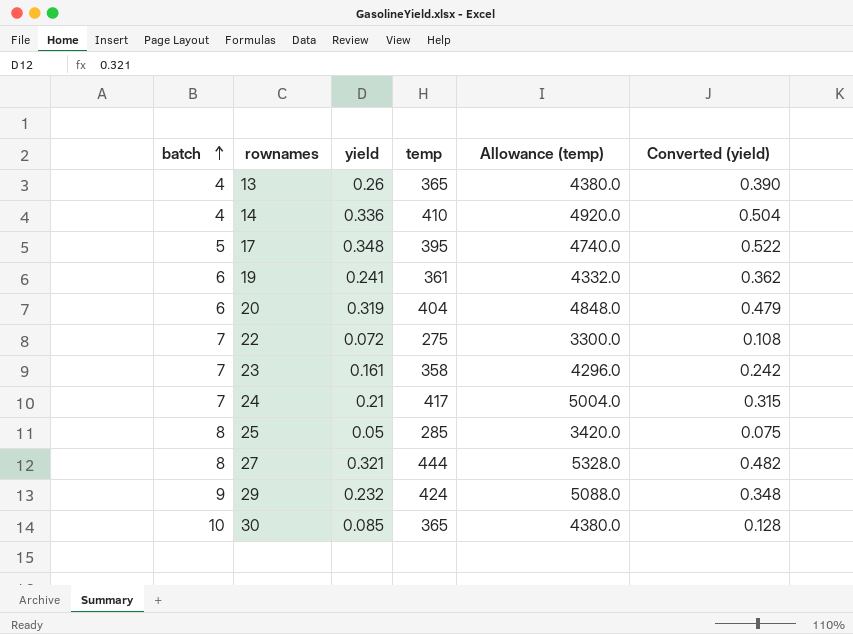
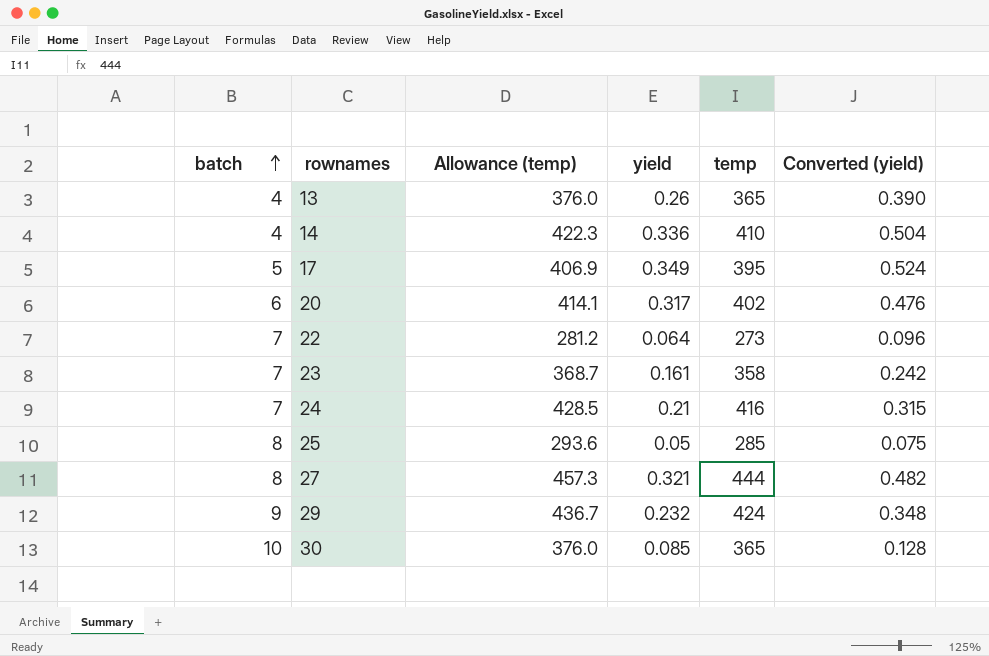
column Allowance (temp) | formula: [temp] * 12 -> [temp] * 1.03
column Allowance (temp) | position: 5 -> 3
row 19: 6 | 0.241 | 361 | 4332.0 | 0.362 -> none
17 | yield: 0.348 -> 0.349
17 | Converted (yield): 0.522 -> 0.524
20 | yield: 0.319 -> 0.317
20 | temp: 404 -> 402
20 | Converted (yield): 0.479 -> 0.476
22 | yield: 0.072 -> 0.064
22 | temp: 275 -> 273
22 | Converted (yield): 0.108 -> 0.096
24 | temp: 417 -> 416

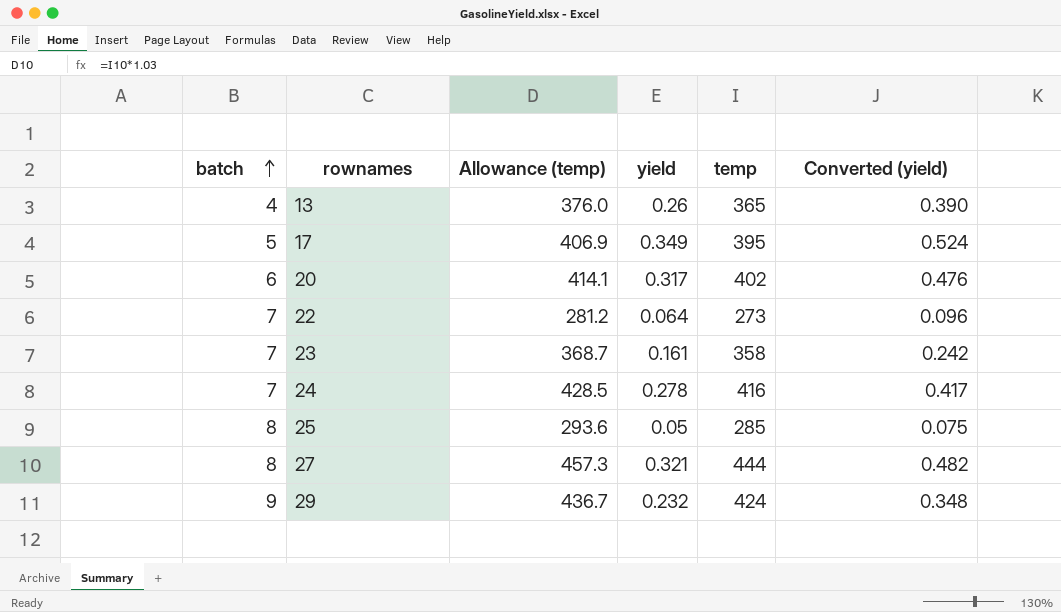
row 14: 4 | 422.3 | 0.336 | 410 | 0.504 -> none
row 30: 10 | 376.0 | 0.085 | 365 | 0.128 -> none
24 | yield: 0.21 -> 0.278
24 | Converted (yield): 0.315 -> 0.417

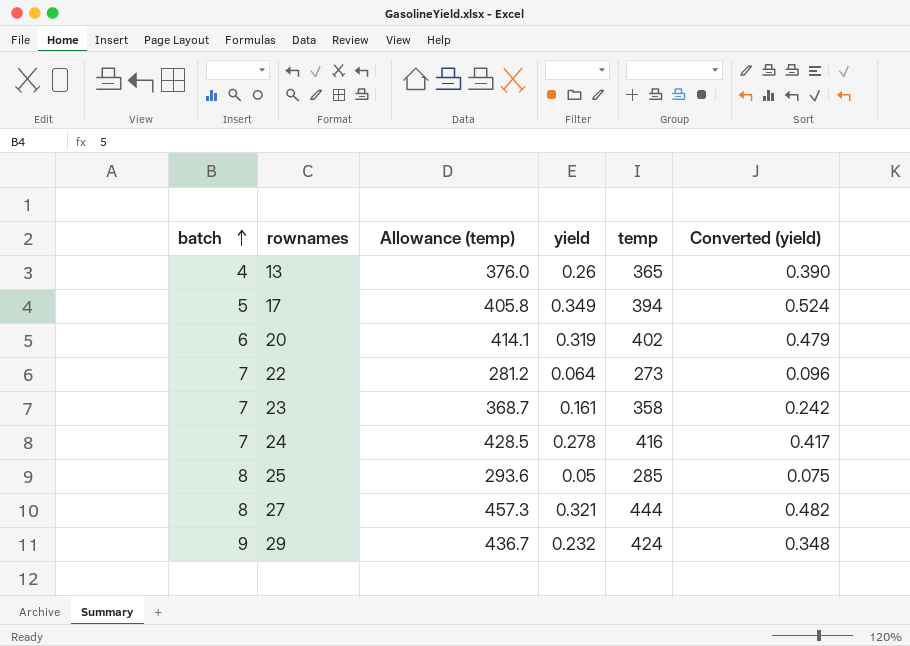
17 | Allowance (temp): 406.9 -> 405.8
17 | temp: 395 -> 394
20 | yield: 0.317 -> 0.319
20 | Converted (yield): 0.476 -> 0.479

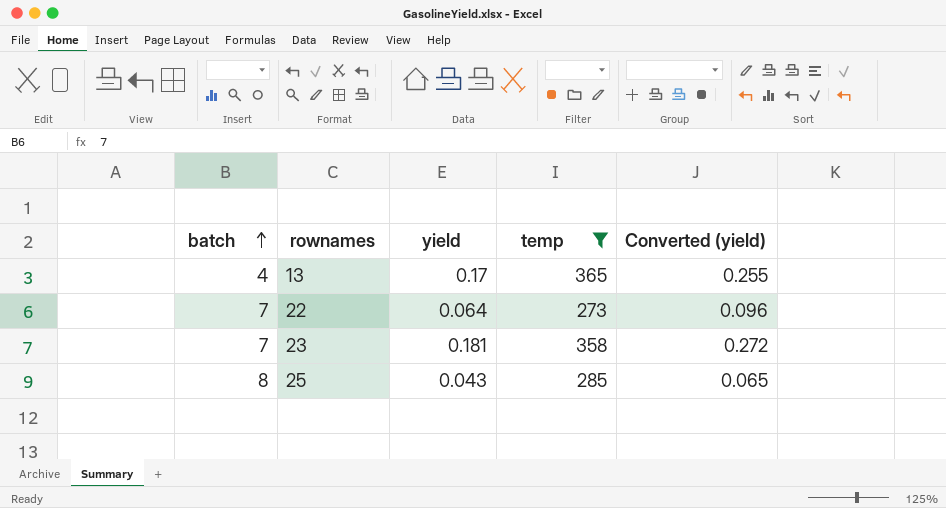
filter: none -> temp <= 365
column Allowance (temp) | formula: [temp] * 1.03 -> none
13 | yield: 0.26 -> 0.17
13 | Converted (yield): 0.390 -> 0.255
23 | yield: 0.161 -> 0.181
23 | Converted (yield): 0.242 -> 0.272
25 | yield: 0.05 -> 0.043
25 | Converted (yield): 0.075 -> 0.065

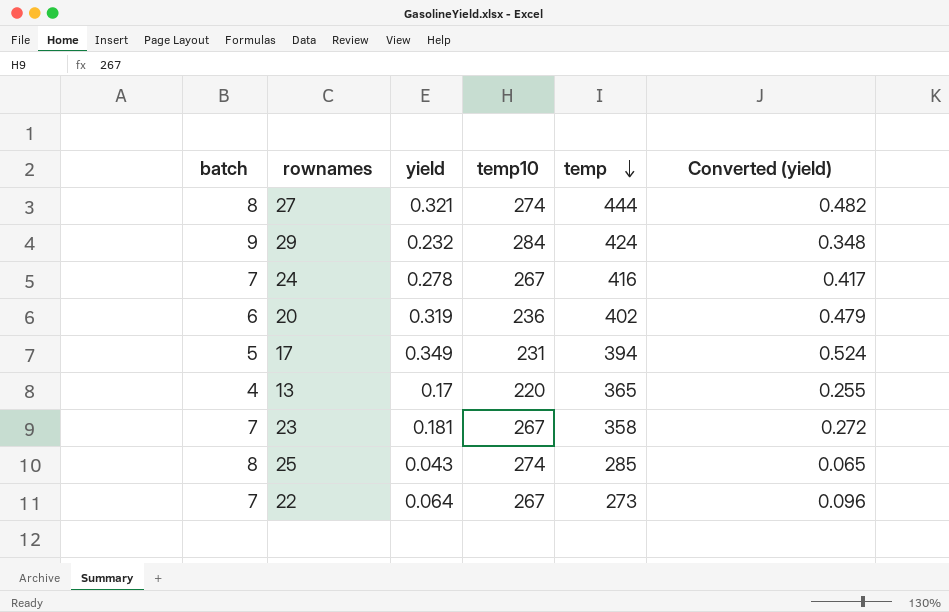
filter: temp <= 365 -> none
row order: batch ascending -> temp descending
column temp10 | position: none -> 4

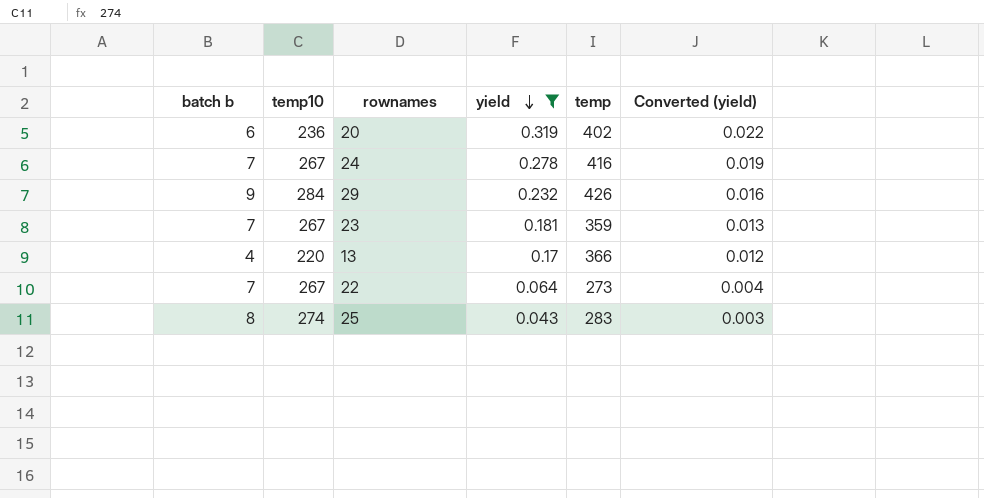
filter: none -> yield <= 0.319
row order: temp descending -> yield descending
column name: batch -> batch b
column temp10 | position: 4 -> 2
column Converted (yield) | formula: [yield] * 1.5 -> [yield] * 0.07
29 | temp: 424 -> 426
23 | temp: 358 -> 359
13 | temp: 365 -> 366
25 | temp: 285 -> 283

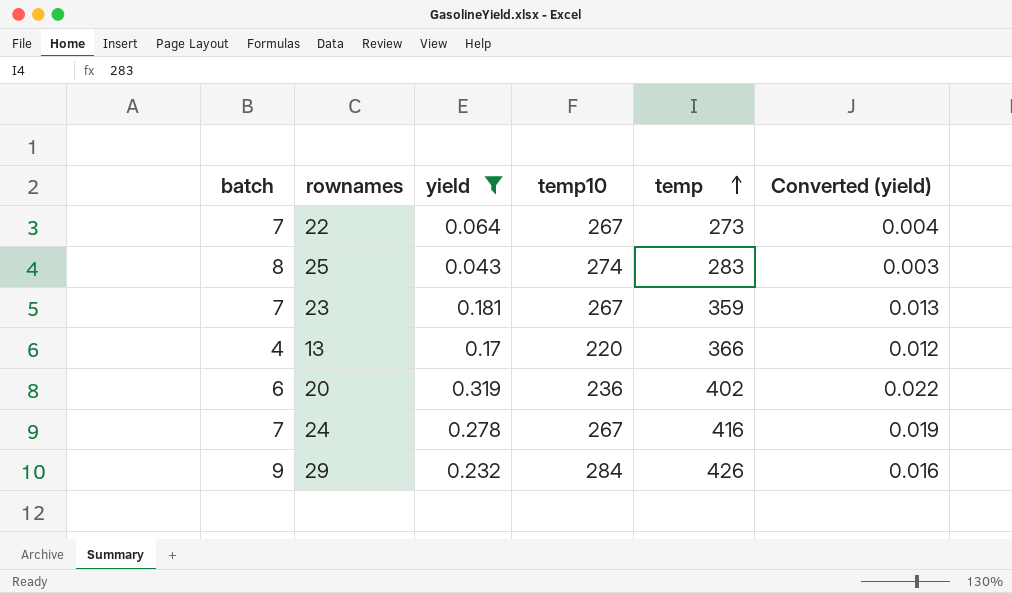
row order: yield descending -> temp ascending
column name: batch b -> batch
column temp10 | position: 2 -> 4

